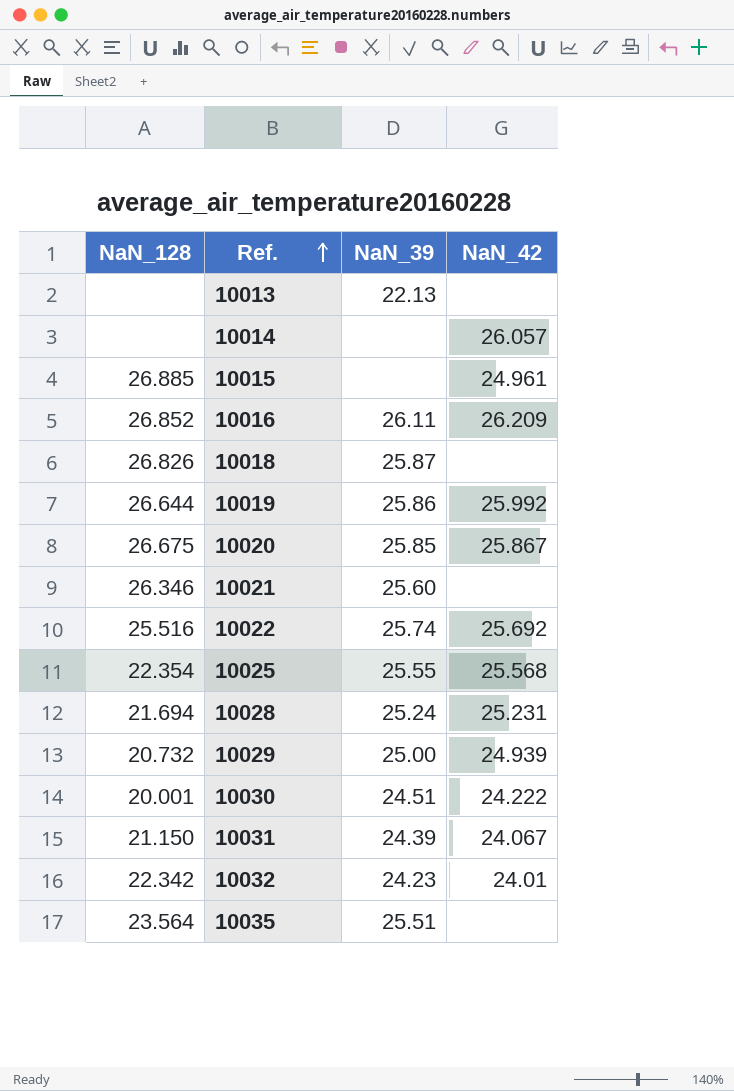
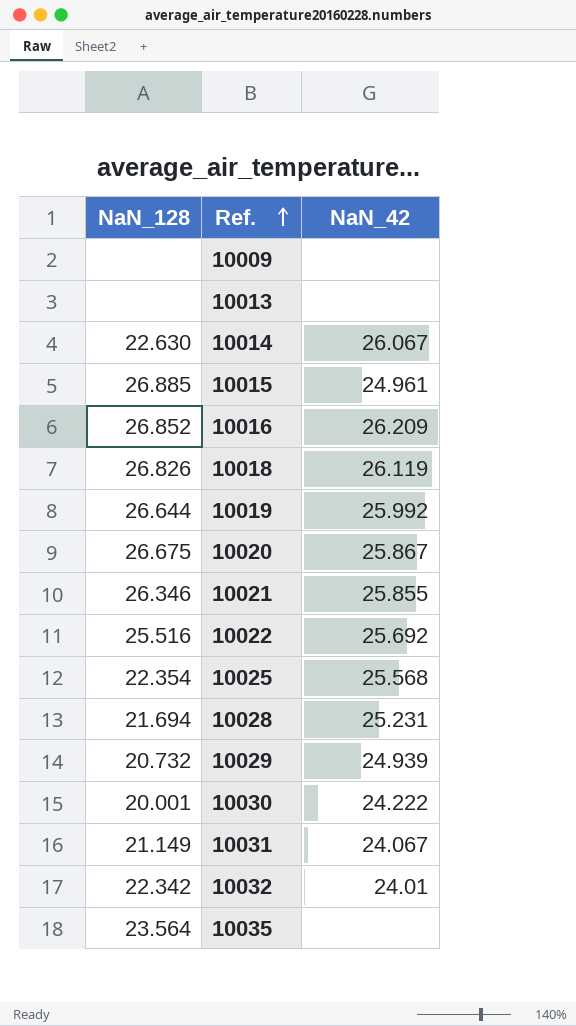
column NaN_39 | position: 3 -> none
row 10009: none -> none | none
10014 | NaN_128: none -> 22.630
10014 | NaN_42: 26.057 -> 26.067
10018 | NaN_42: none -> 26.119
10021 | NaN_42: none -> 25.855
10031 | NaN_128: 21.150 -> 21.149

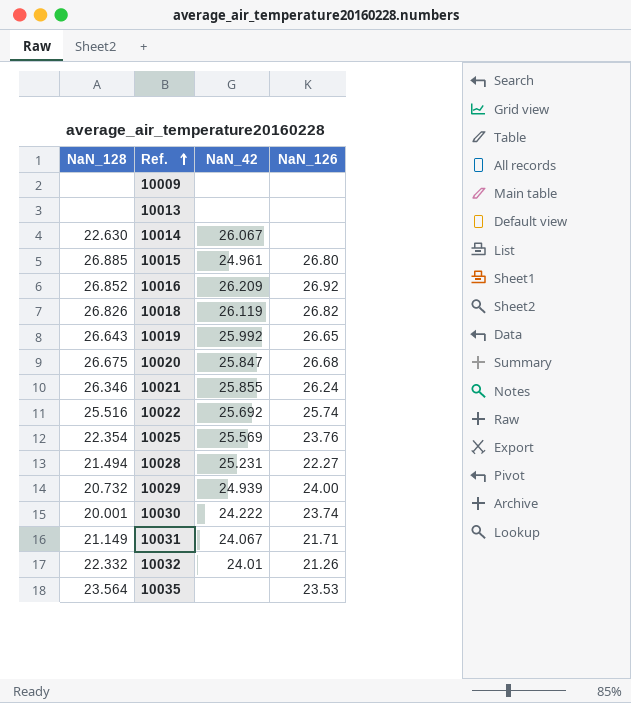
column NaN_126 | position: none -> 4
10019 | NaN_128: 26.644 -> 26.643
10020 | NaN_42: 25.867 -> 25.847
10025 | NaN_42: 25.568 -> 25.569
10028 | NaN_128: 21.694 -> 21.494
10032 | NaN_128: 22.342 -> 22.332

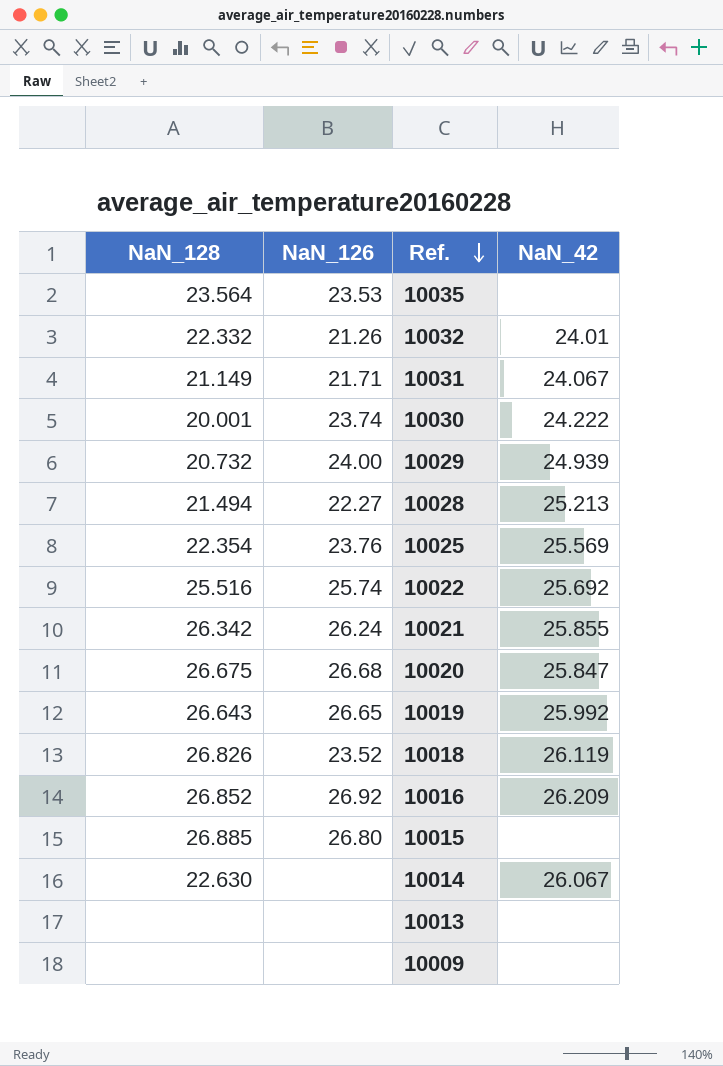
row order: Ref. ascending -> Ref. descending
column NaN_126 | position: 4 -> 2
10028 | NaN_42: 25.231 -> 25.213
10021 | NaN_128: 26.346 -> 26.342
10018 | NaN_126: 26.82 -> 23.52
10015 | NaN_42: 24.961 -> none

